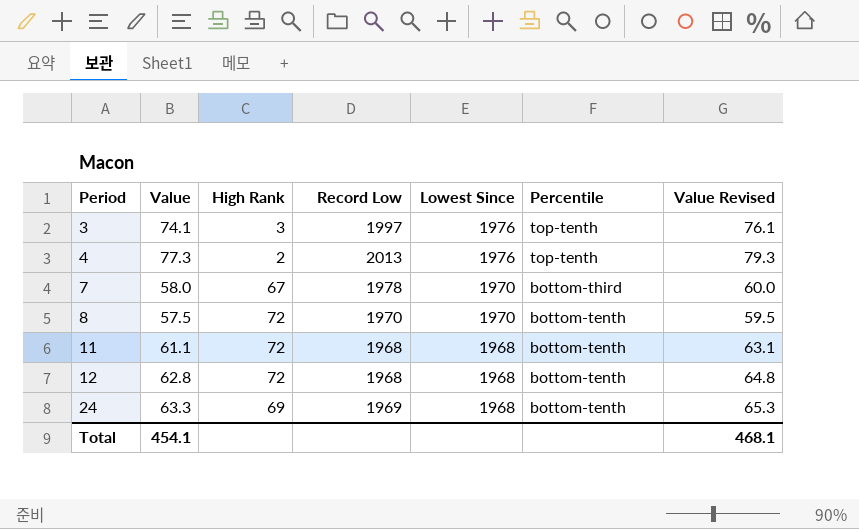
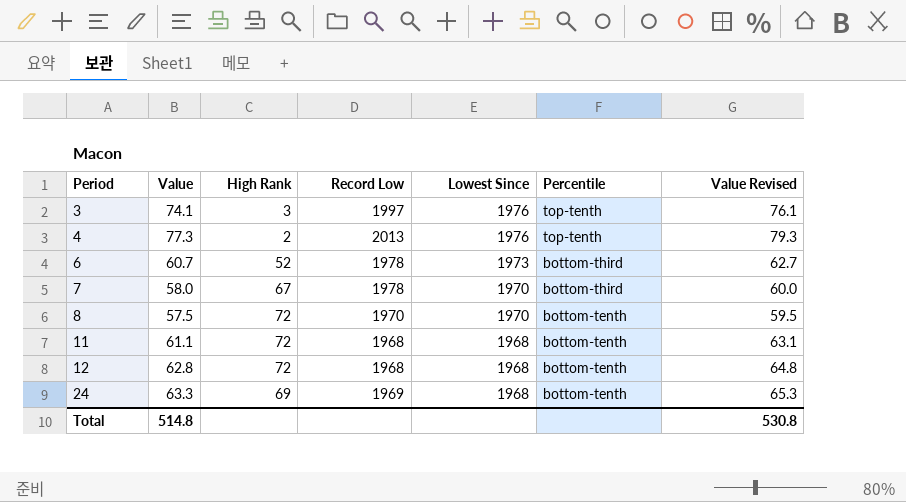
row 6: none -> 60.7 | 52 | 1978 | 1973 | bottom-third | 62.7
Total | Value: 454.1 -> 514.8
Total | Value Revised: 468.1 -> 530.8

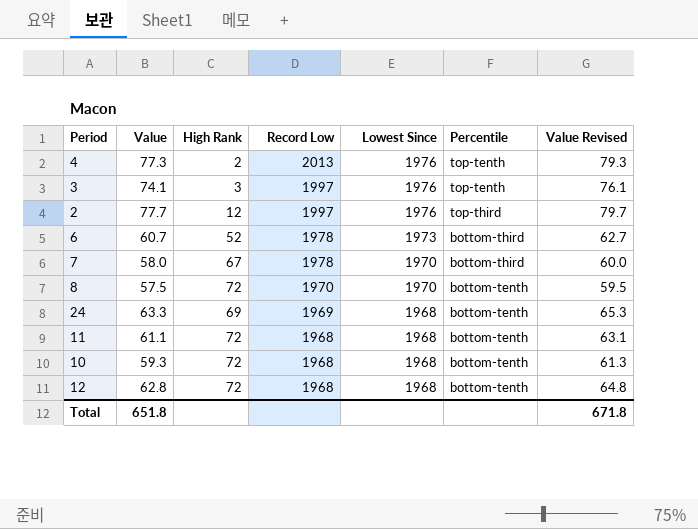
row order: Period ascending -> Record Low descending
row 2: none -> 77.7 | 12 | 1997 | 1976 | top-third | 79.7
row 10: none -> 59.3 | 72 | 1968 | 1968 | bottom-tenth | 61.3
Total | Value: 514.8 -> 651.8
Total | Value Revised: 530.8 -> 671.8

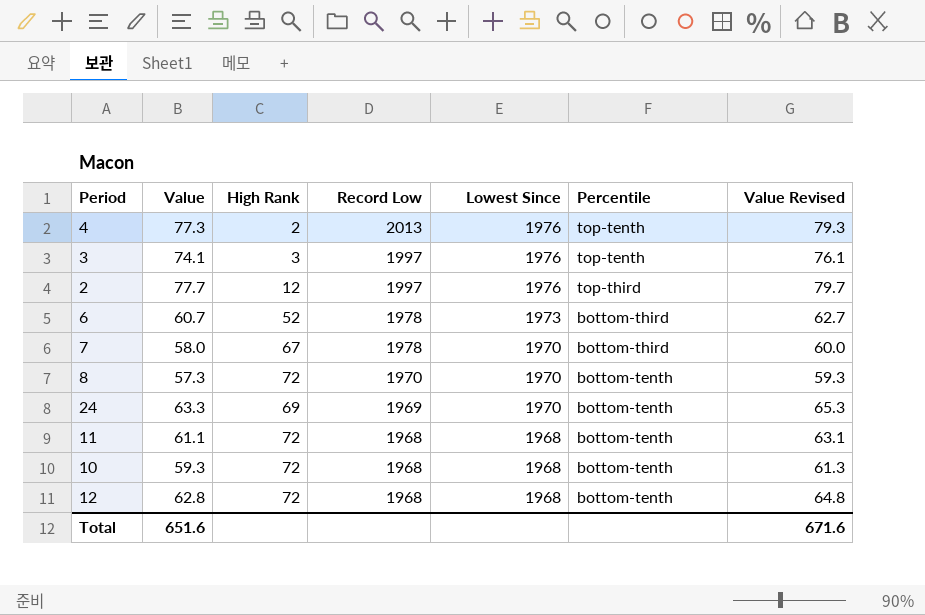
8 | Value: 57.5 -> 57.3
8 | Value Revised: 59.5 -> 59.3
24 | Lowest Since: 1968 -> 1970
Total | Value: 651.8 -> 651.6
Total | Value Revised: 671.8 -> 671.6

